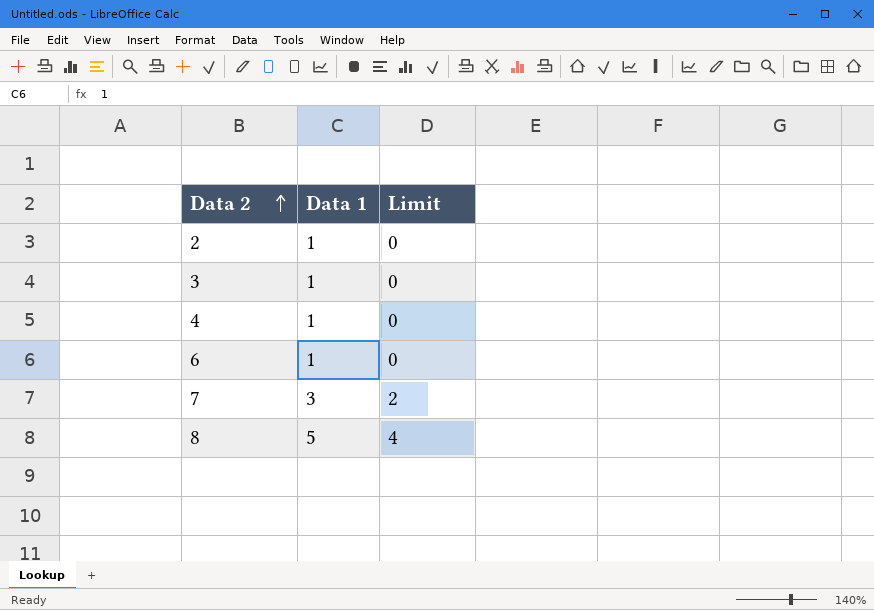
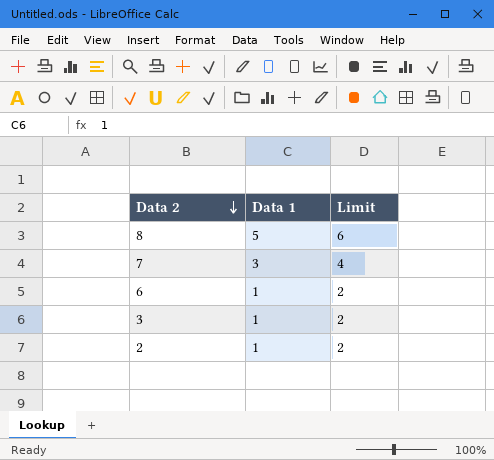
row order: Data 2 ascending -> Data 2 descending
column Limit | formula: [Data 1] - 1 -> [Data 1] + 1
row 4: 1 | 0 -> none

